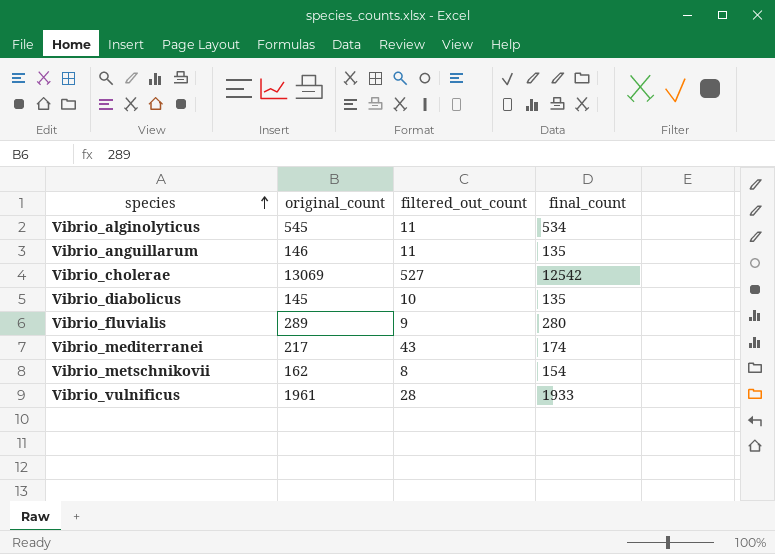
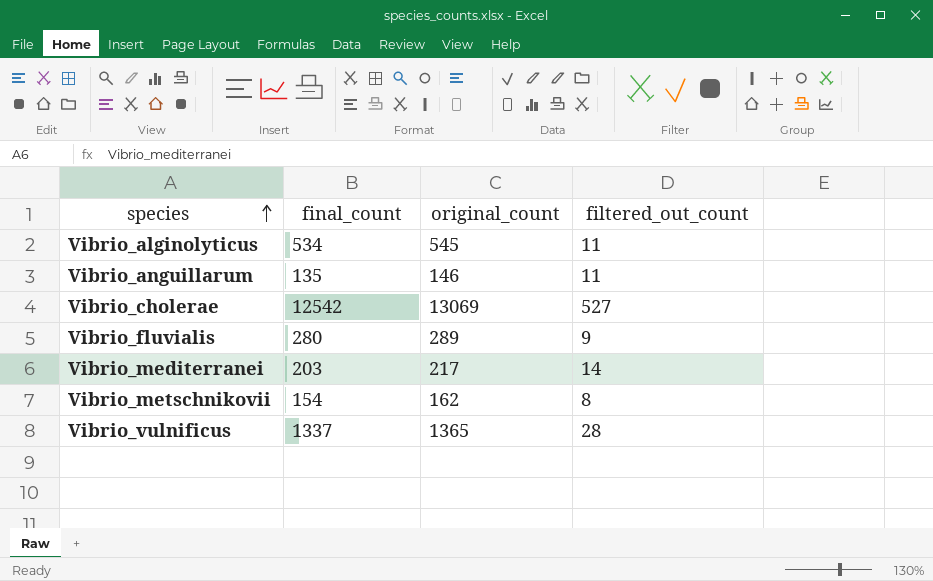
column final_count | position: 4 -> 2
row Vibrio_diabolicus: 145 | 10 | 135 -> none
Vibrio_mediterranei | final_count: 174 -> 203
Vibrio_mediterranei | filtered_out_count: 43 -> 14
Vibrio_vulnificus | final_count: 1933 -> 1337
Vibrio_vulnificus | original_count: 1961 -> 1365

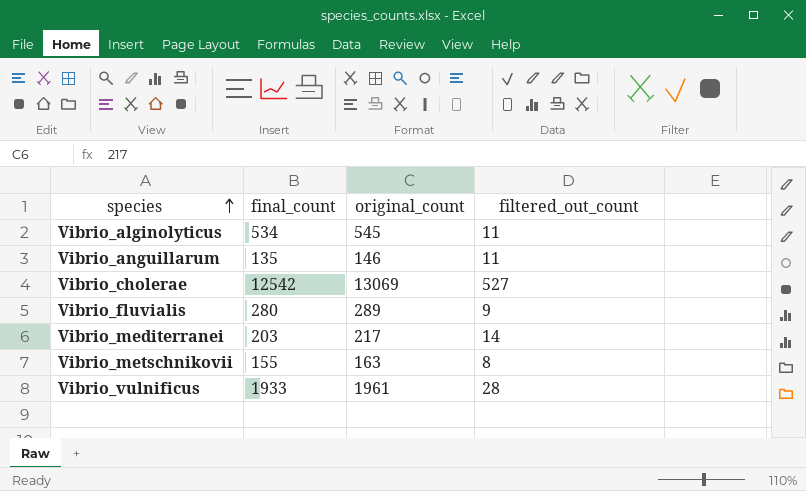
Vibrio_metschnikovii | final_count: 154 -> 155
Vibrio_metschnikovii | original_count: 162 -> 163
Vibrio_vulnificus | final_count: 1337 -> 1933
Vibrio_vulnificus | original_count: 1365 -> 1961

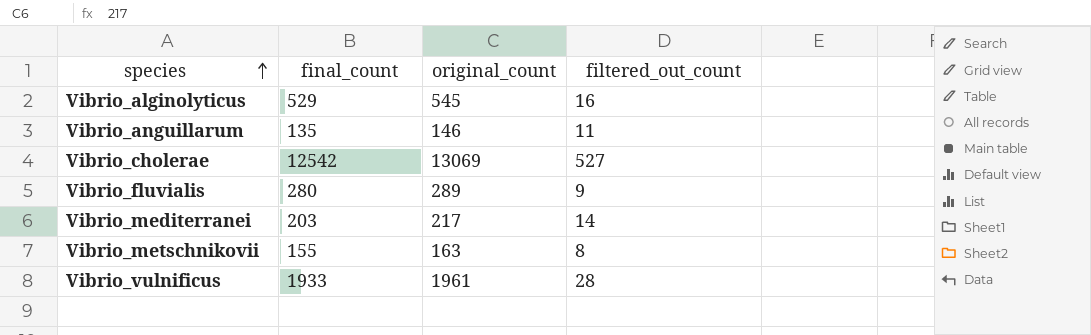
Vibrio_alginolyticus | final_count: 534 -> 529
Vibrio_alginolyticus | filtered_out_count: 11 -> 16

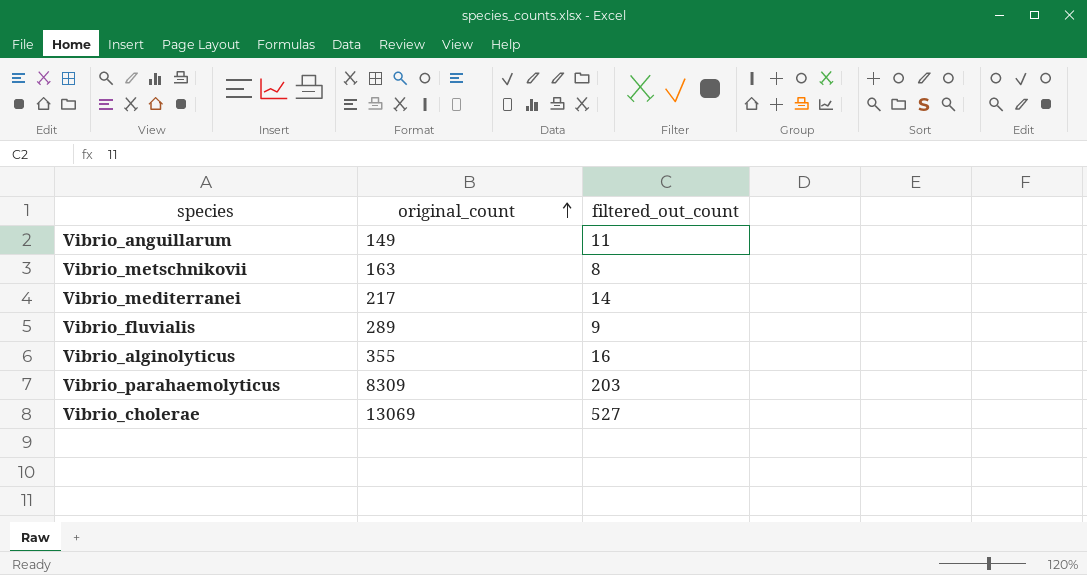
row order: species ascending -> original_count ascending
column final_count | formula: [original_count] - [filtered_out_count] -> none
row Vibrio_vulnificus: 1933 | 1961 | 28 -> none
Vibrio_anguillarum | original_count: 146 -> 149
Vibrio_alginolyticus | original_count: 545 -> 355
row Vibrio_parahaemolyticus: none -> 8309 | 203

